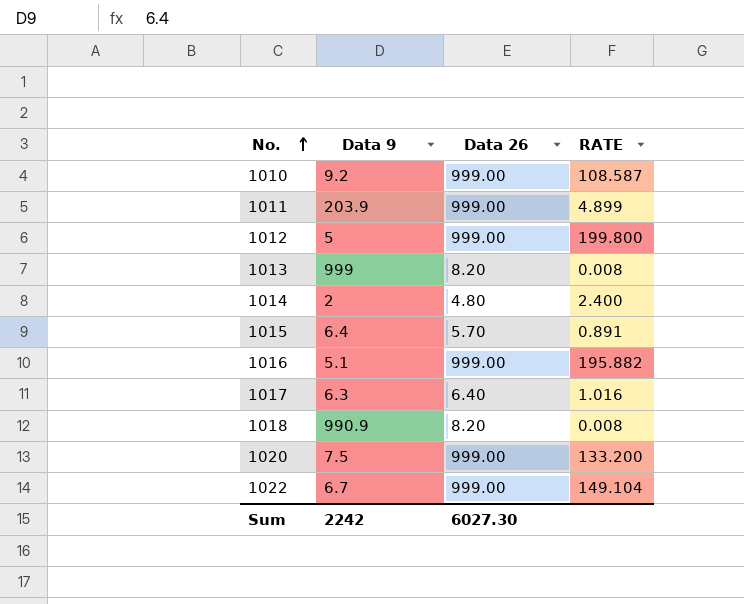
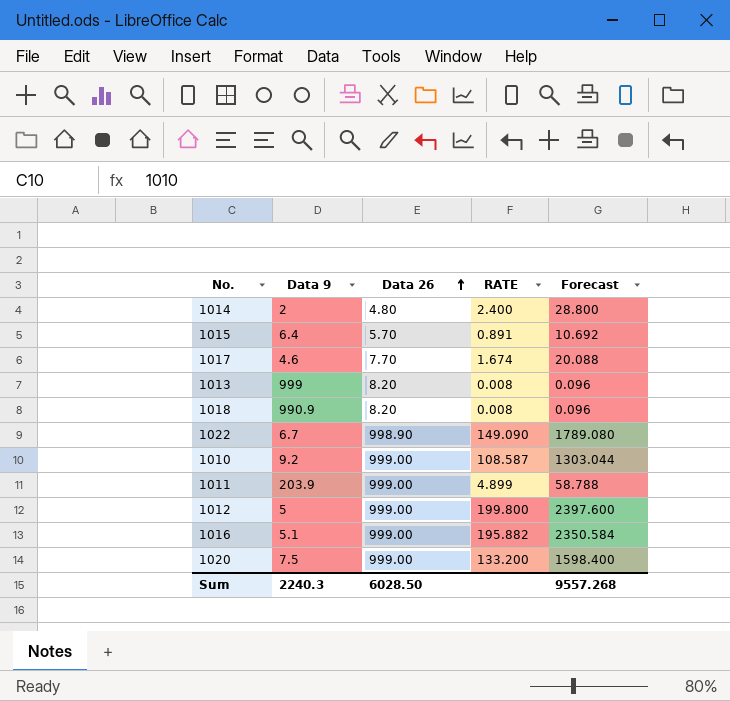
row order: No. ascending -> Data 26 ascending
column Forecast | formula: none -> [RATE] * 12
1017 | Data 9: 6.3 -> 4.6
1017 | Data 26: 6.40 -> 7.70
1017 | RATE: 1.016 -> 1.674
1022 | Data 26: 999.00 -> 998.90
1022 | RATE: 149.104 -> 149.090
Sum | Data 9: 2242 -> 2240.3
Sum | Data 26: 6027.30 -> 6028.50

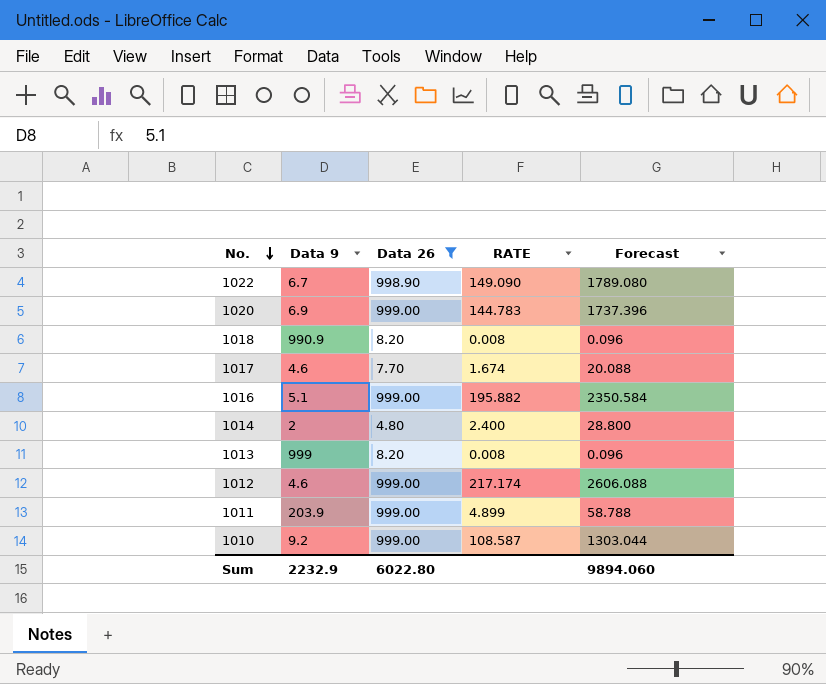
filter: none -> Data 26 != 5.70
row order: Data 26 ascending -> No. descending
1020 | Data 9: 7.5 -> 6.9
1020 | RATE: 133.200 -> 144.783
1020 | Forecast: 1598.400 -> 1737.396
1012 | Data 9: 5 -> 4.6
1012 | RATE: 199.800 -> 217.174
1012 | Forecast: 2397.600 -> 2606.088
Sum | Data 9: 2240.3 -> 2232.9
Sum | Data 26: 6028.50 -> 6022.80
Sum | Forecast: 9557.268 -> 9894.060

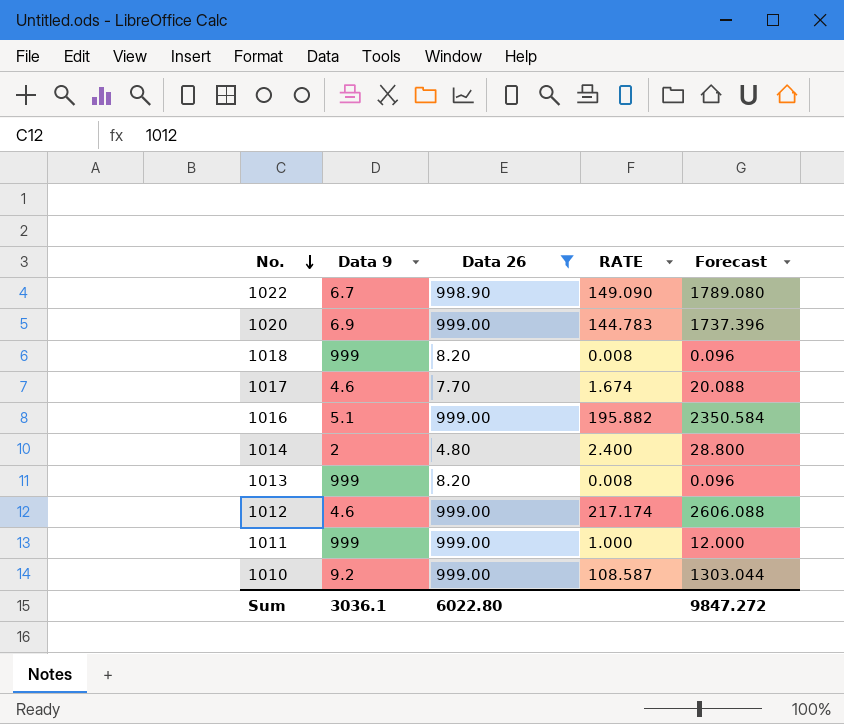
1018 | Data 9: 990.9 -> 999
1011 | Data 9: 203.9 -> 999
1011 | RATE: 4.899 -> 1.000
1011 | Forecast: 58.788 -> 12.000
Sum | Data 9: 2232.9 -> 3036.1
Sum | Forecast: 9894.060 -> 9847.272

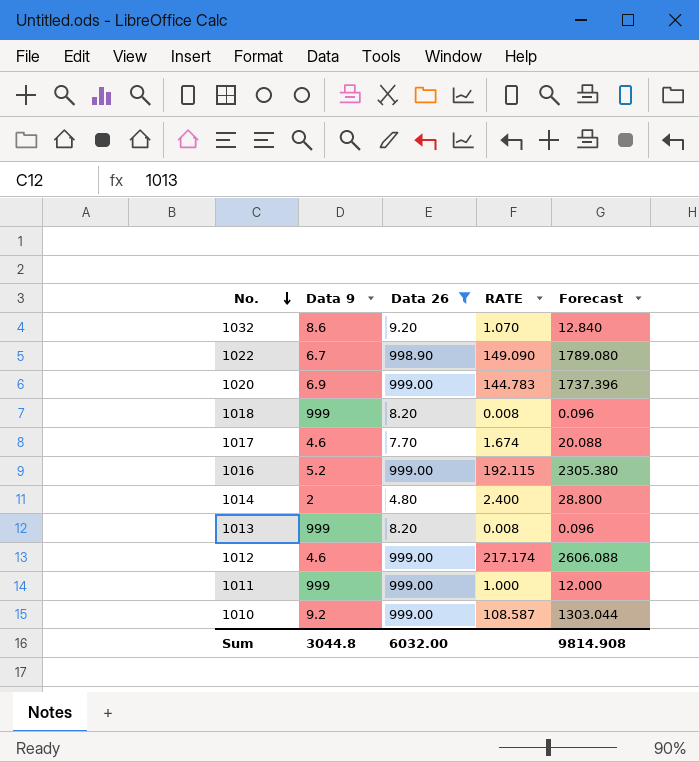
row 1032: none -> 8.6 | 9.20 | 1.070 | 12.840
1016 | Data 9: 5.1 -> 5.2
1016 | RATE: 195.882 -> 192.115
1016 | Forecast: 2350.584 -> 2305.380
Sum | Data 9: 3036.1 -> 3044.8
Sum | Data 26: 6022.80 -> 6032.00
Sum | Forecast: 9847.272 -> 9814.908

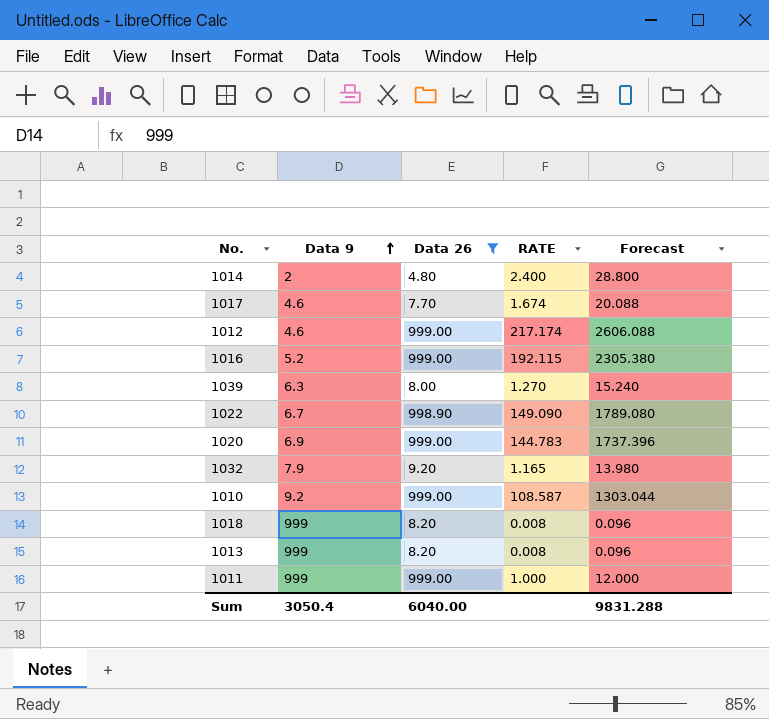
row order: No. descending -> Data 9 ascending
row 1039: none -> 6.3 | 8.00 | 1.270 | 15.240
1032 | Data 9: 8.6 -> 7.9
1032 | RATE: 1.070 -> 1.165
1032 | Forecast: 12.840 -> 13.980
Sum | Data 9: 3044.8 -> 3050.4
Sum | Data 26: 6032.00 -> 6040.00
Sum | Forecast: 9814.908 -> 9831.288

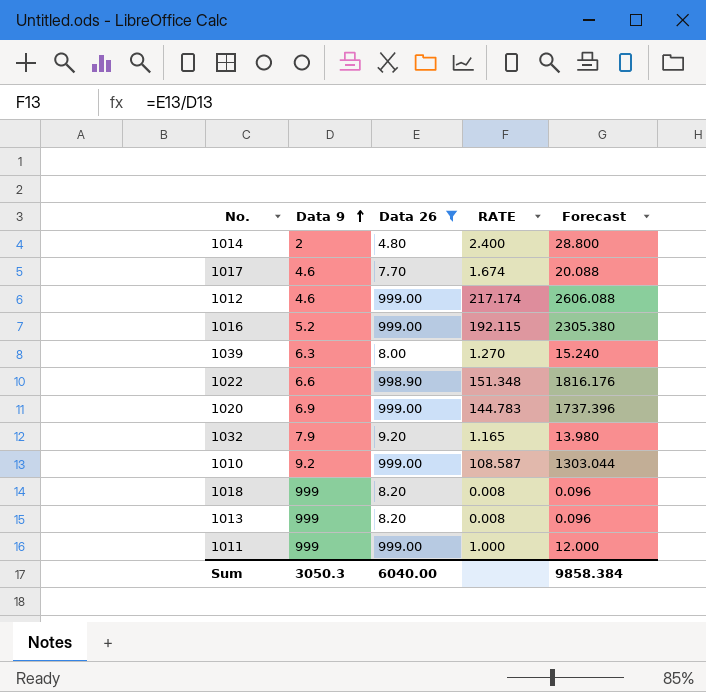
1022 | Data 9: 6.7 -> 6.6
1022 | RATE: 149.090 -> 151.348
1022 | Forecast: 1789.080 -> 1816.176
Sum | Data 9: 3050.4 -> 3050.3
Sum | Forecast: 9831.288 -> 9858.384

